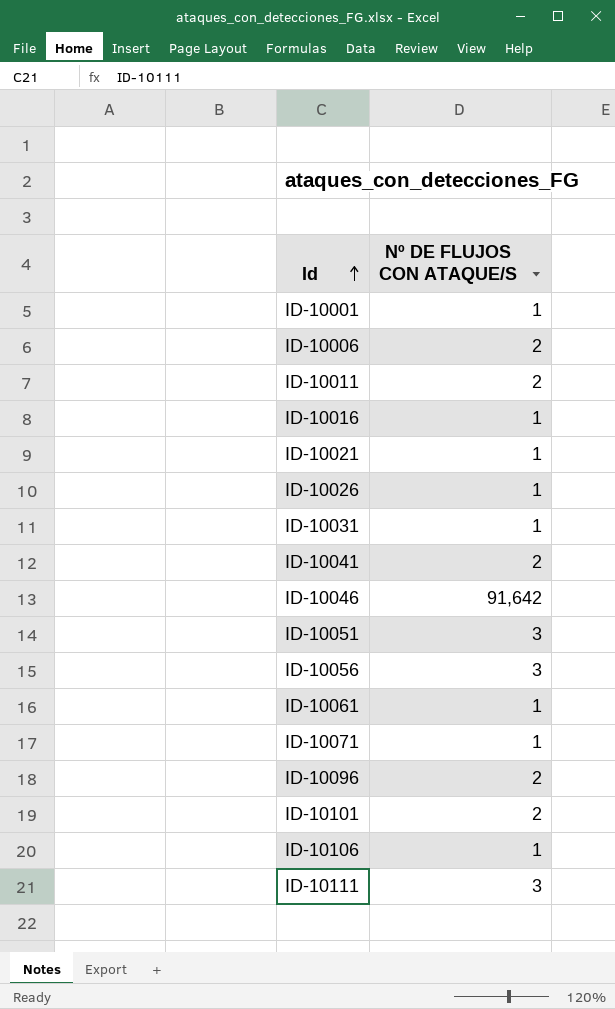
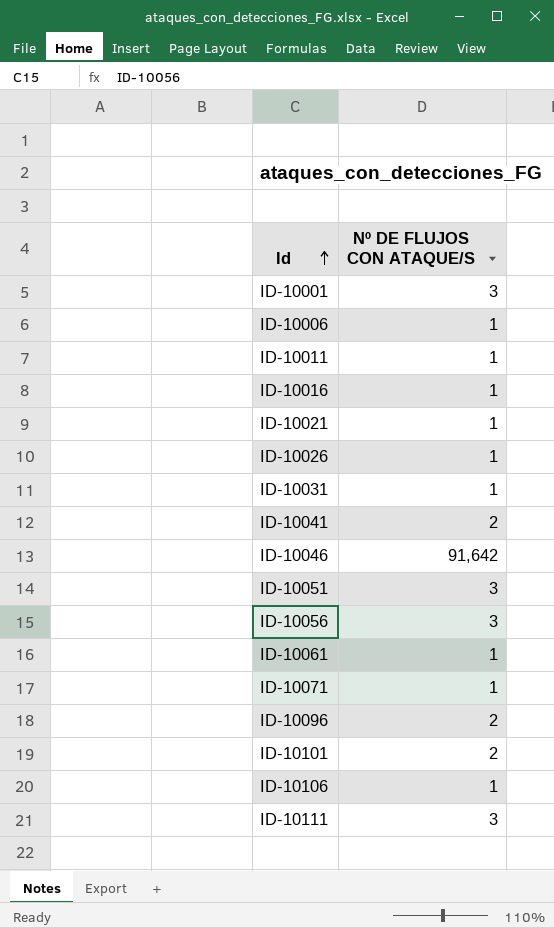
ID-10001 | Nº DE FLUJOS CON ATAQUE/S: 1 -> 3
ID-10006 | Nº DE FLUJOS CON ATAQUE/S: 2 -> 1
ID-10011 | Nº DE FLUJOS CON ATAQUE/S: 2 -> 1

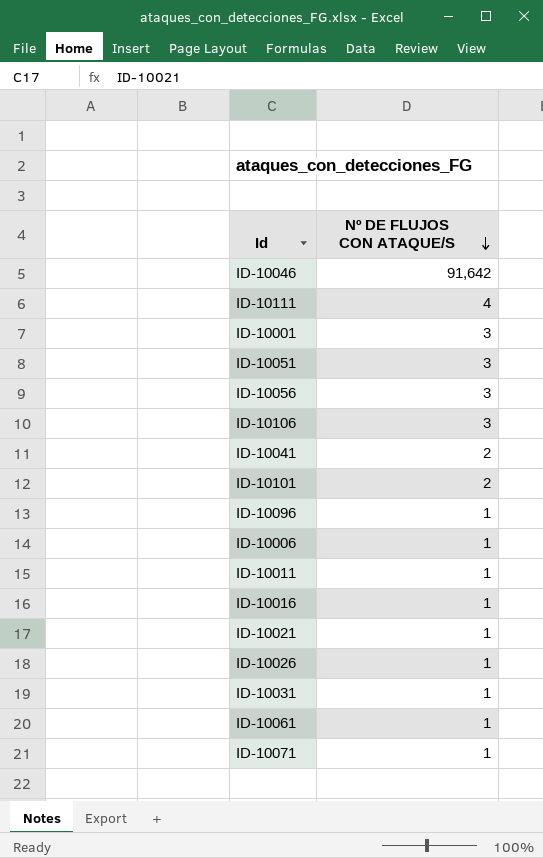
row order: Id ascending -> Nº DE FLUJOS CON ATAQUE/S descending
ID-10111 | Nº DE FLUJOS CON ATAQUE/S: 3 -> 4
ID-10106 | Nº DE FLUJOS CON ATAQUE/S: 1 -> 3
ID-10096 | Nº DE FLUJOS CON ATAQUE/S: 2 -> 1

